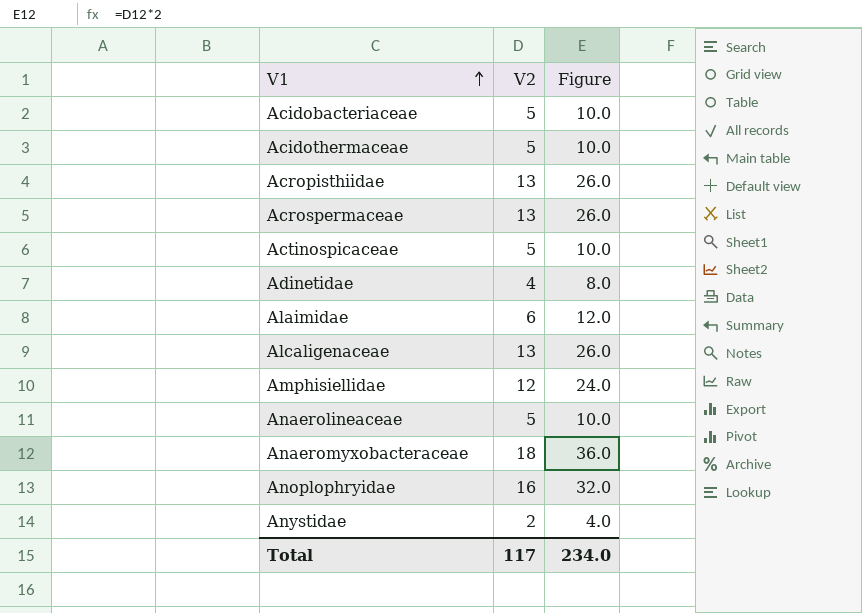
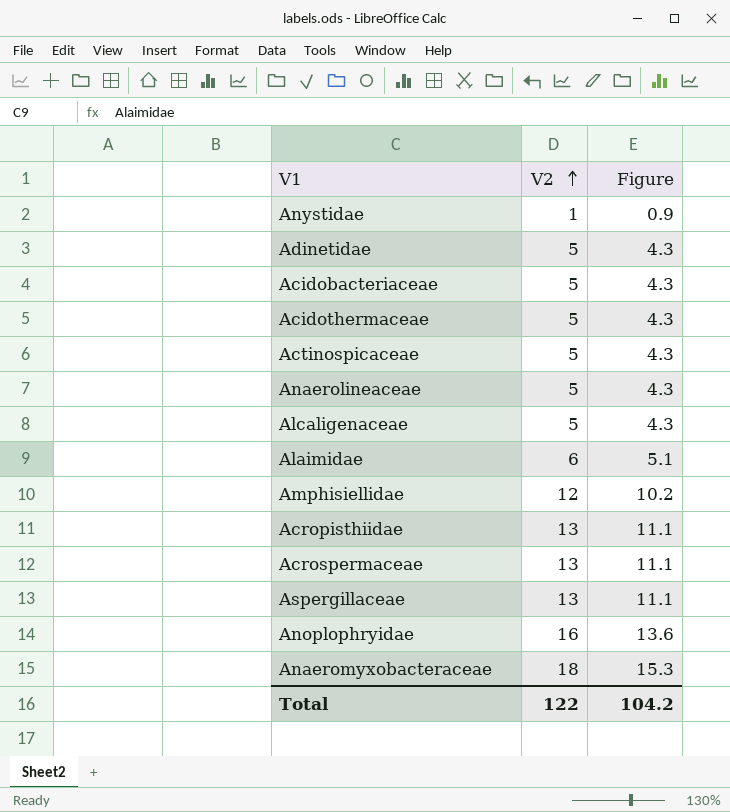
row order: V1 ascending -> V2 ascending
column Figure | formula: [V2] * 2 -> [V2] * 0.85
Anystidae | V2: 2 -> 1
Adinetidae | V2: 4 -> 5
Alcaligenaceae | V2: 13 -> 5
row Aspergillaceae: none -> 13 | 11.1
Total | V2: 117 -> 122
Total | Figure: 234.0 -> 104.2

